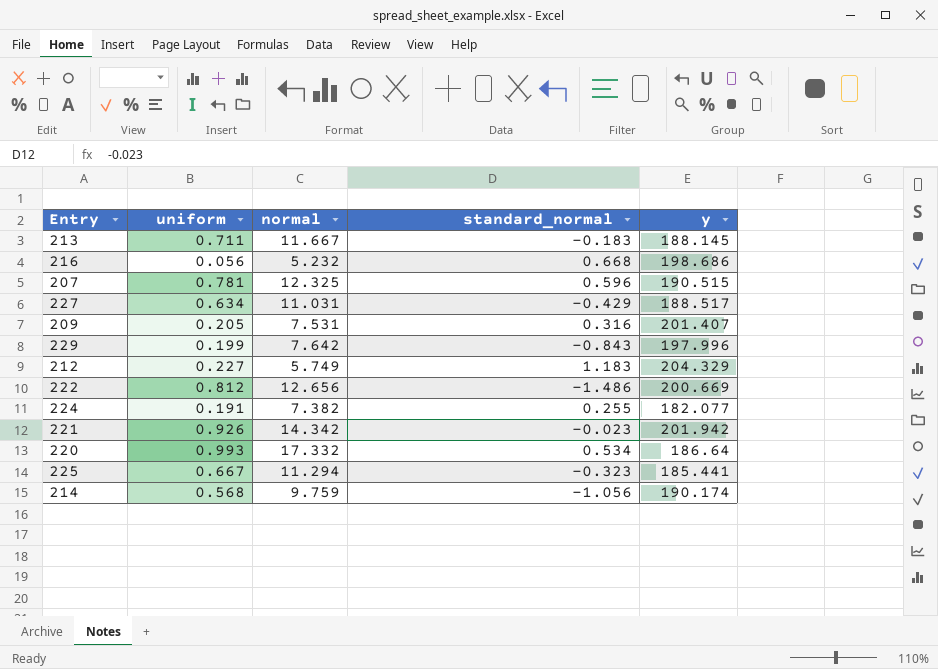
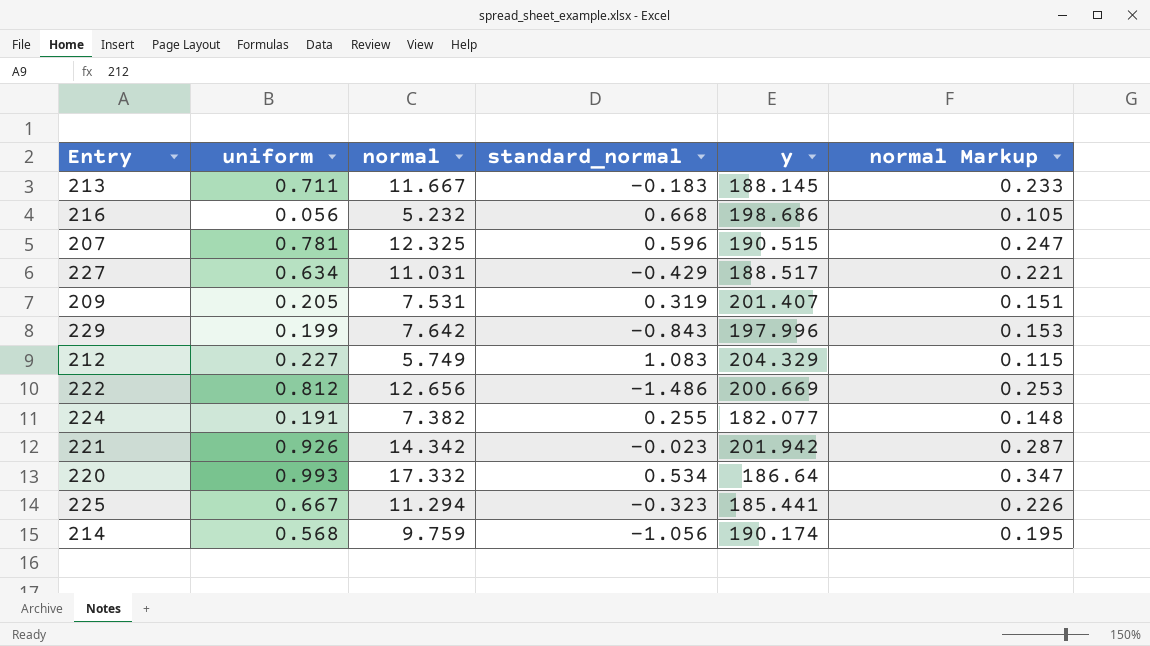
column normal Markup | formula: none -> [normal] * 0.02
209 | standard_normal: 0.316 -> 0.319
212 | standard_normal: 1.183 -> 1.083

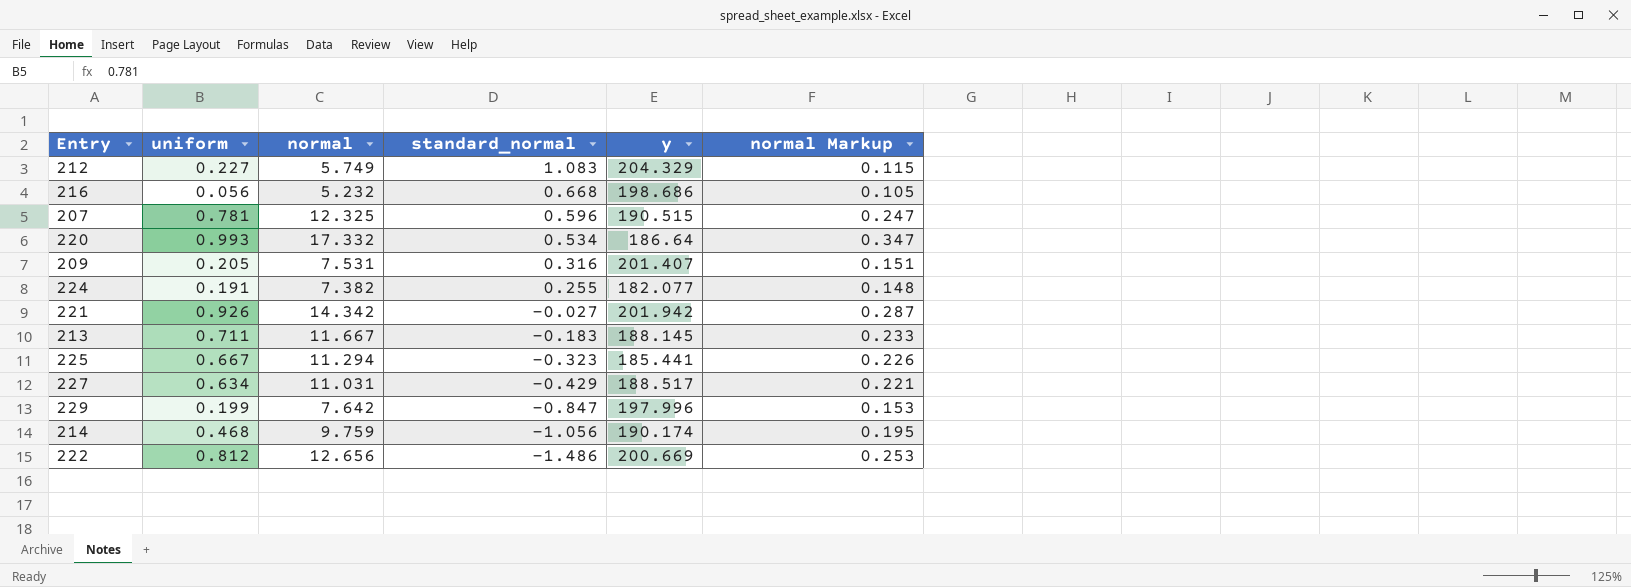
row order: none -> standard_normal descending
209 | standard_normal: 0.319 -> 0.316
221 | standard_normal: -0.023 -> -0.027
229 | standard_normal: -0.843 -> -0.847
214 | uniform: 0.568 -> 0.468

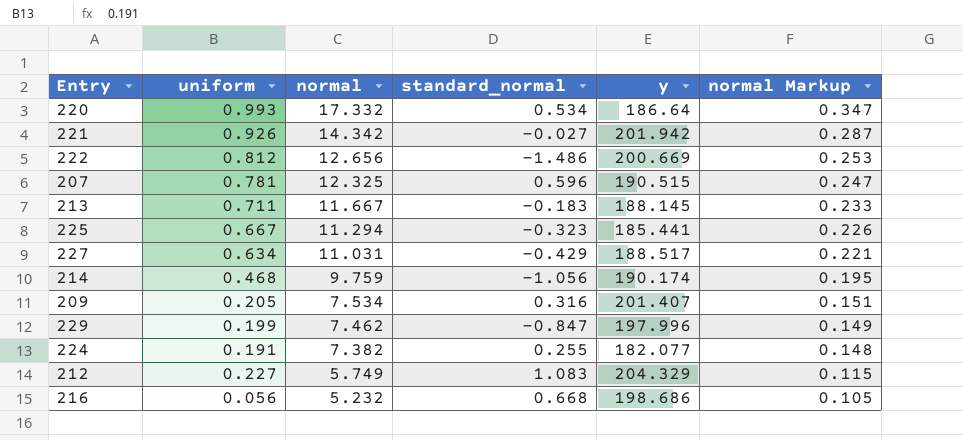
row order: standard_normal descending -> normal descending
209 | normal: 7.531 -> 7.534
229 | normal: 7.642 -> 7.462
229 | normal Markup: 0.153 -> 0.149

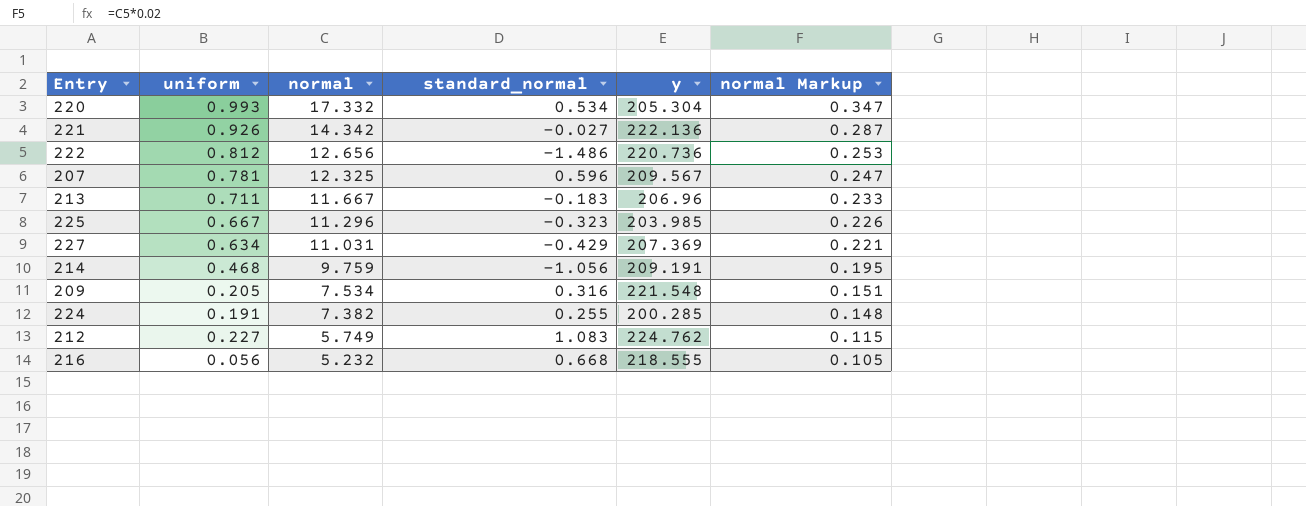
row 229: 0.199 | 7.462 | -0.847 | 197.996 | 0.149 -> none
220 | y: 186.64 -> 205.304
221 | y: 201.942 -> 222.136
222 | y: 200.669 -> 220.736
207 | y: 190.515 -> 209.567
213 | y: 188.145 -> 206.96
225 | normal: 11.294 -> 11.296
225 | y: 185.441 -> 203.985
227 | y: 188.517 -> 207.369
214 | y: 190.174 -> 209.191
209 | y: 201.407 -> 221.548
224 | y: 182.077 -> 200.285
212 | y: 204.329 -> 224.762
216 | y: 198.686 -> 218.555

